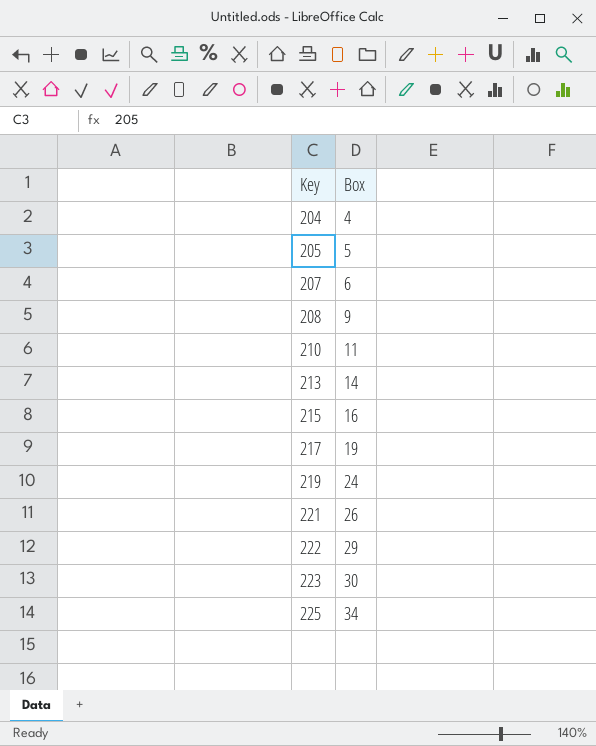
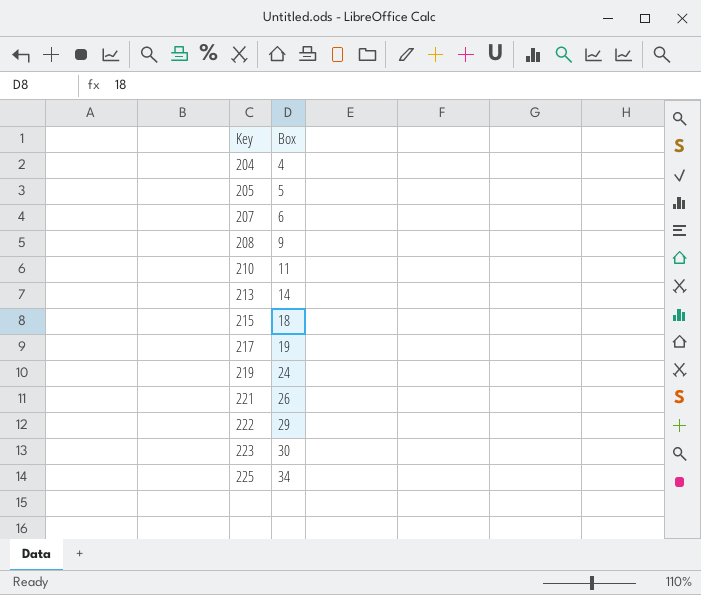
215 | Box: 16 -> 18

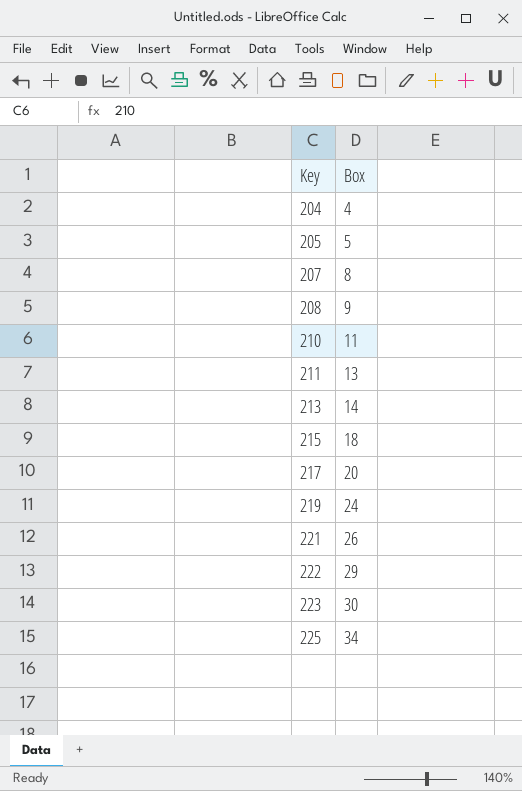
207 | Box: 6 -> 8
row 211: none -> 13
217 | Box: 19 -> 20

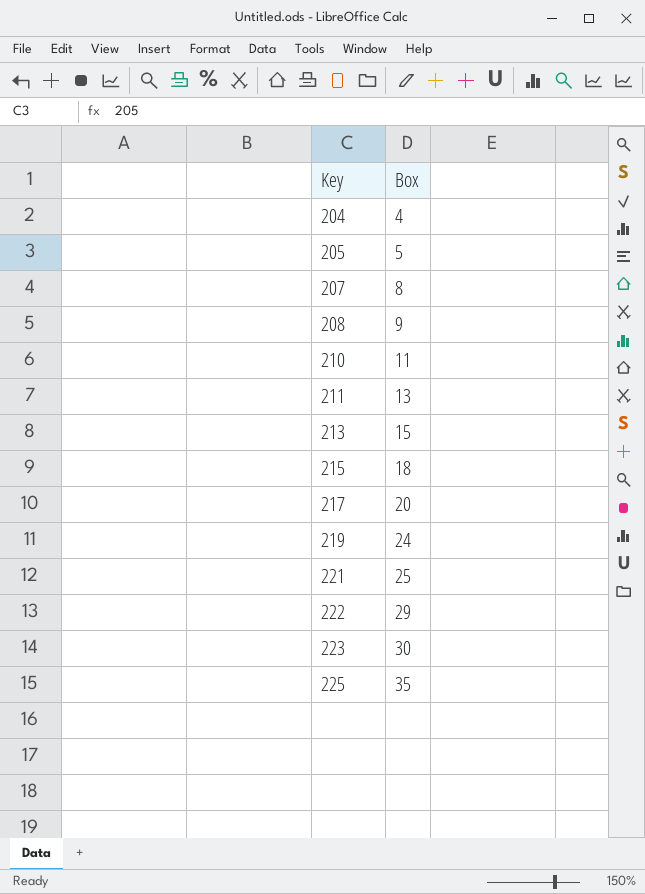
213 | Box: 14 -> 15
221 | Box: 26 -> 25
225 | Box: 34 -> 35

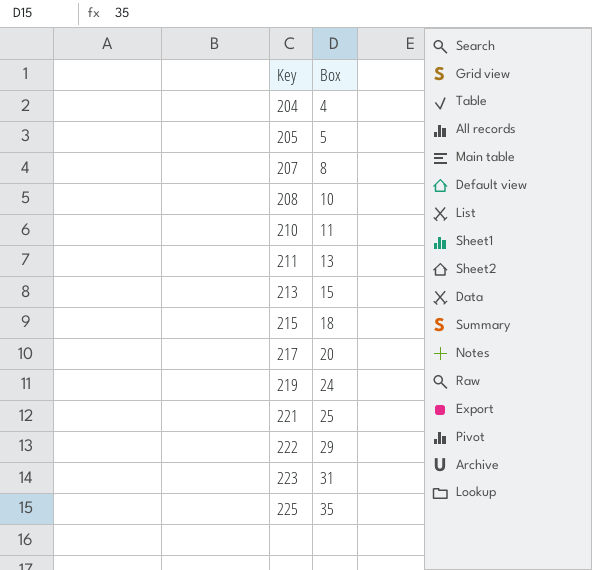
208 | Box: 9 -> 10
223 | Box: 30 -> 31

